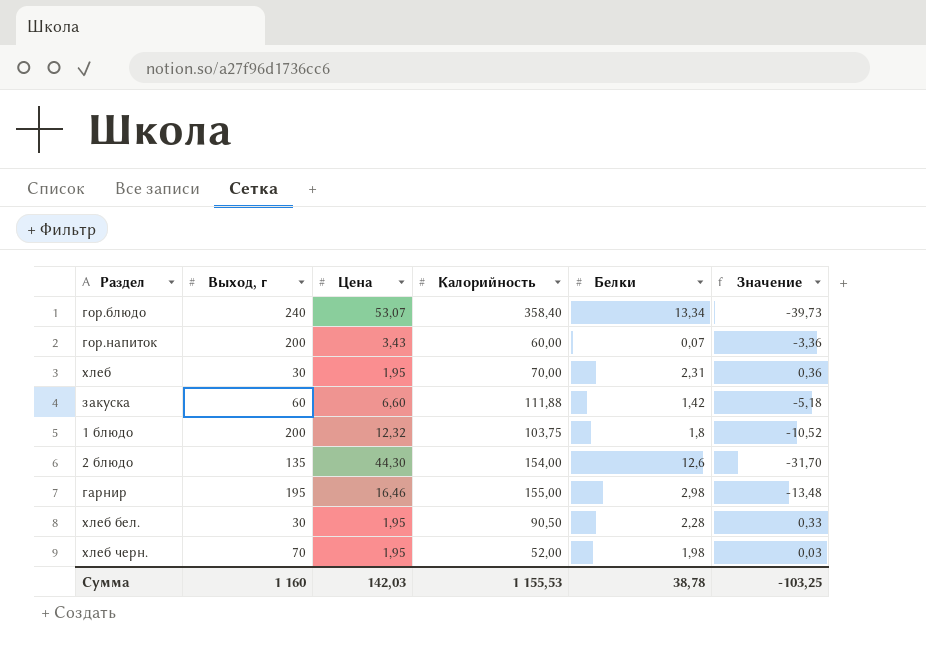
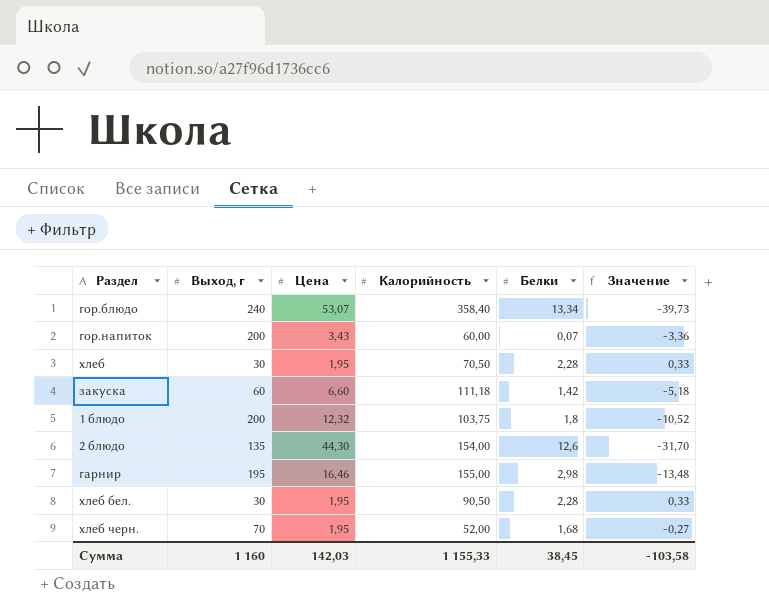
хлеб | Калорийность: 70,00 -> 70,50
хлеб | Белки: 2,31 -> 2,28
хлеб | Значение: 0,36 -> 0,33
закуска | Калорийность: 111,88 -> 111,18
хлеб черн. | Белки: 1,98 -> 1,68
хлеб черн. | Значение: 0,03 -> -0,27
Сумма | Калорийность: 1 155,53 -> 1 155,33
Сумма | Белки: 38,78 -> 38,45
Сумма | Значение: -103,25 -> -103,58

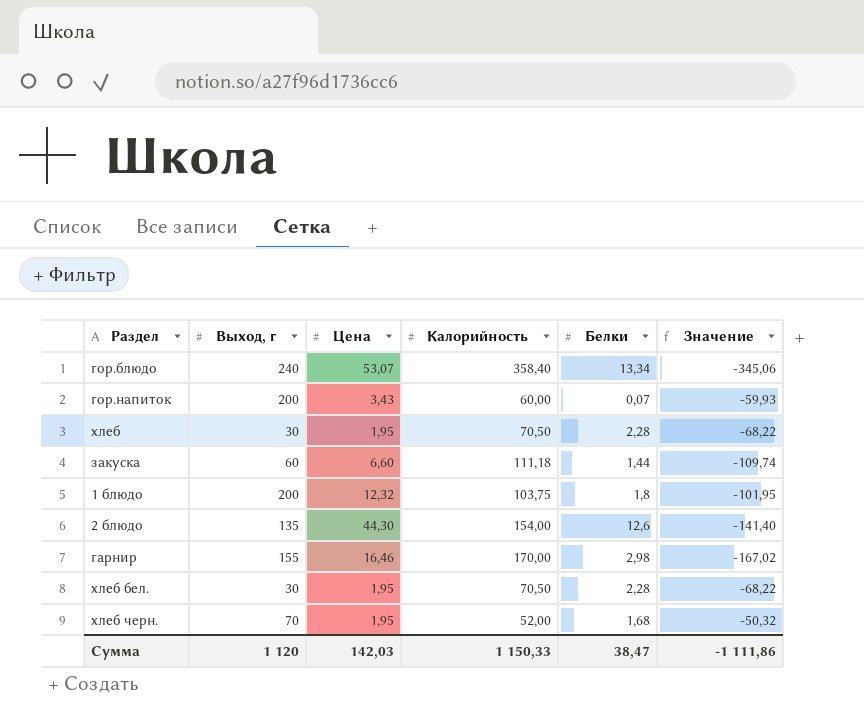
column Значение | formula: [Белки] - [Цена] -> [Белки] - [Калорийность]
закуска | Белки: 1,42 -> 1,44
гарнир | Выход, г: 195 -> 155
гарнир | Калорийность: 155,00 -> 170,00
хлеб бел. | Калорийность: 90,50 -> 70,50
Сумма | Выход, г: 1 160 -> 1 120
Сумма | Калорийность: 1 155,33 -> 1 150,33
Сумма | Белки: 38,45 -> 38,47
Сумма | Значение: -103,58 -> -1 111,86

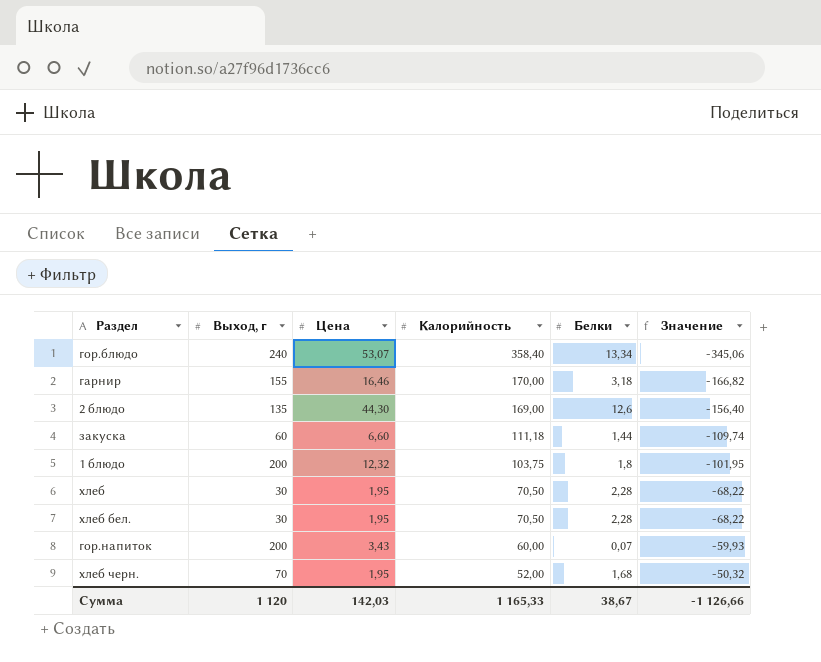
row order: none -> Калорийность descending
гарнир | Белки: 2,98 -> 3,18
гарнир | Значение: -167,02 -> -166,82
2 блюдо | Калорийность: 154,00 -> 169,00
2 блюдо | Значение: -141,40 -> -156,40
Сумма | Калорийность: 1 150,33 -> 1 165,33
Сумма | Белки: 38,47 -> 38,67
Сумма | Значение: -1 111,86 -> -1 126,66

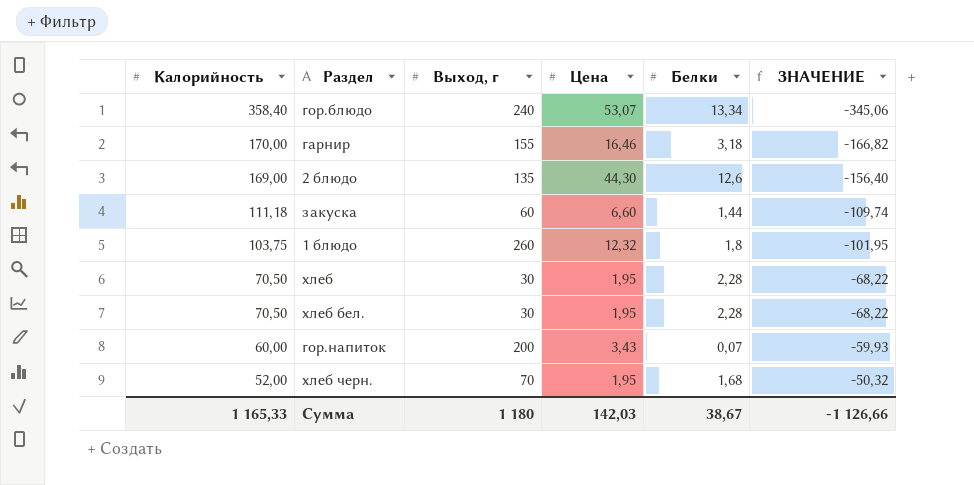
column Калорийность | position: 4 -> 1
column name: Значение -> ЗНАЧЕНИЕ
1 блюдо | Выход, г: 200 -> 260
Сумма | Выход, г: 1 120 -> 1 180

